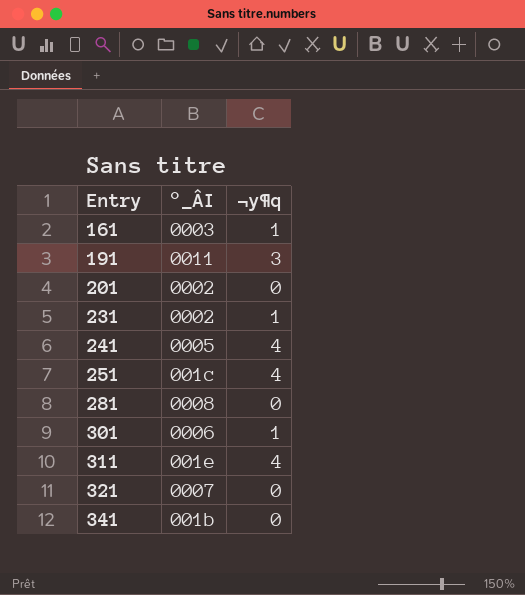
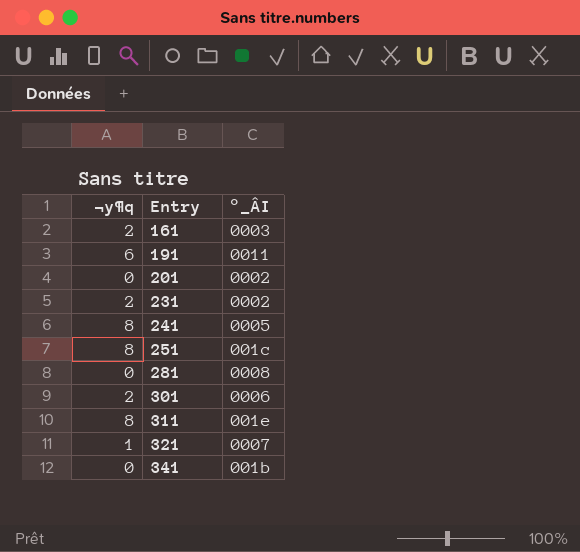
column ¬y¶q | position: 3 -> 1
161 | ¬y¶q: 1 -> 2
191 | ¬y¶q: 3 -> 6
231 | ¬y¶q: 1 -> 2
241 | ¬y¶q: 4 -> 8
251 | ¬y¶q: 4 -> 8
301 | ¬y¶q: 1 -> 2
311 | ¬y¶q: 4 -> 8
321 | ¬y¶q: 0 -> 1

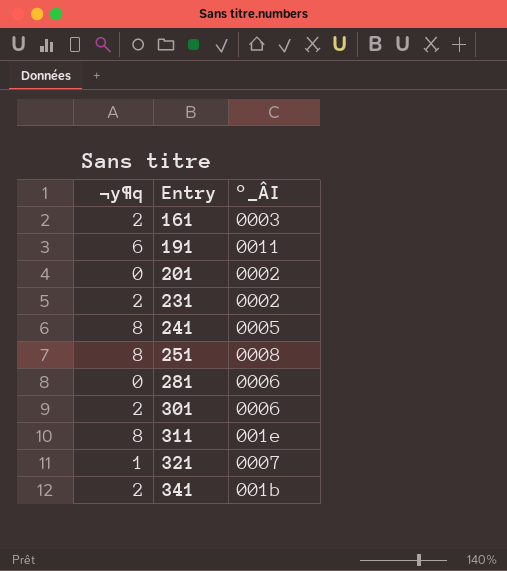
251 | °_ÂI: 001c -> 0008
281 | °_ÂI: 0008 -> 0006
341 | ¬y¶q: 0 -> 2

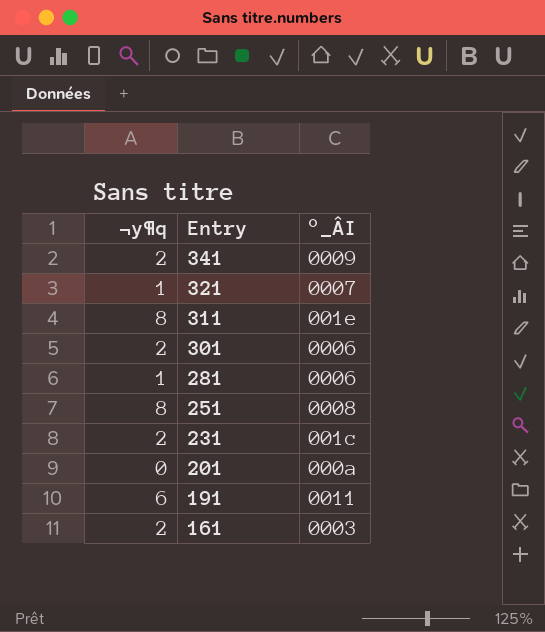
row order: Entry ascending -> Entry descending
row 241: 8 | 0005 -> none
341 | °_ÂI: 001b -> 0009
281 | ¬y¶q: 0 -> 1
231 | °_ÂI: 0002 -> 001c
201 | °_ÂI: 0002 -> 000a

